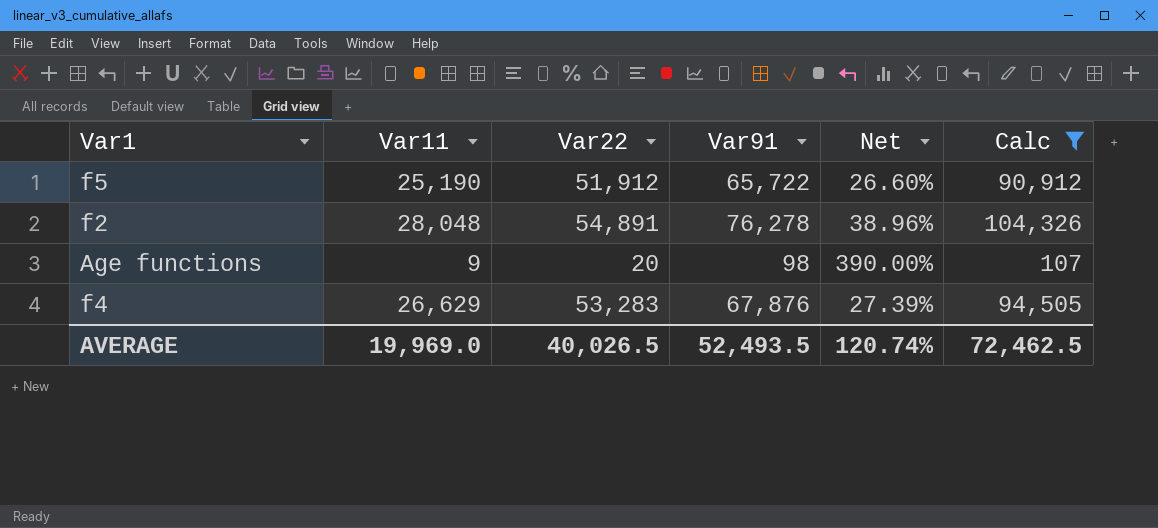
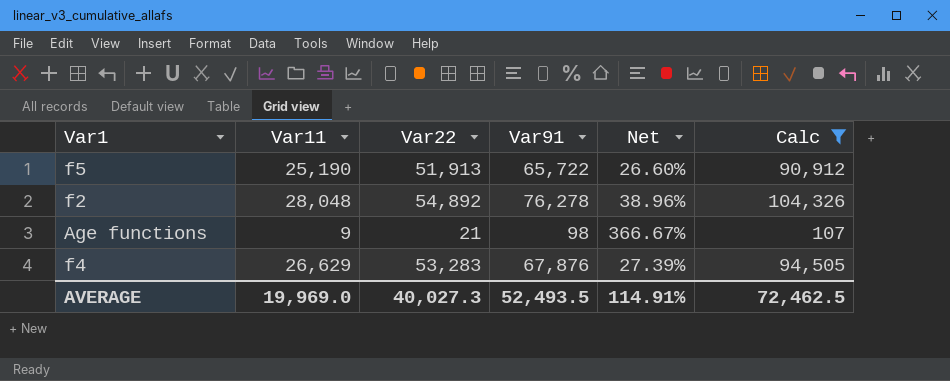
f5 | Var22: 51,912 -> 51,913
f2 | Var22: 54,891 -> 54,892
Age functions | Var22: 20 -> 21
Age functions | Net: 390.00% -> 366.67%
AVERAGE | Var22: 40,026.5 -> 40,027.3
AVERAGE | Net: 120.74% -> 114.91%

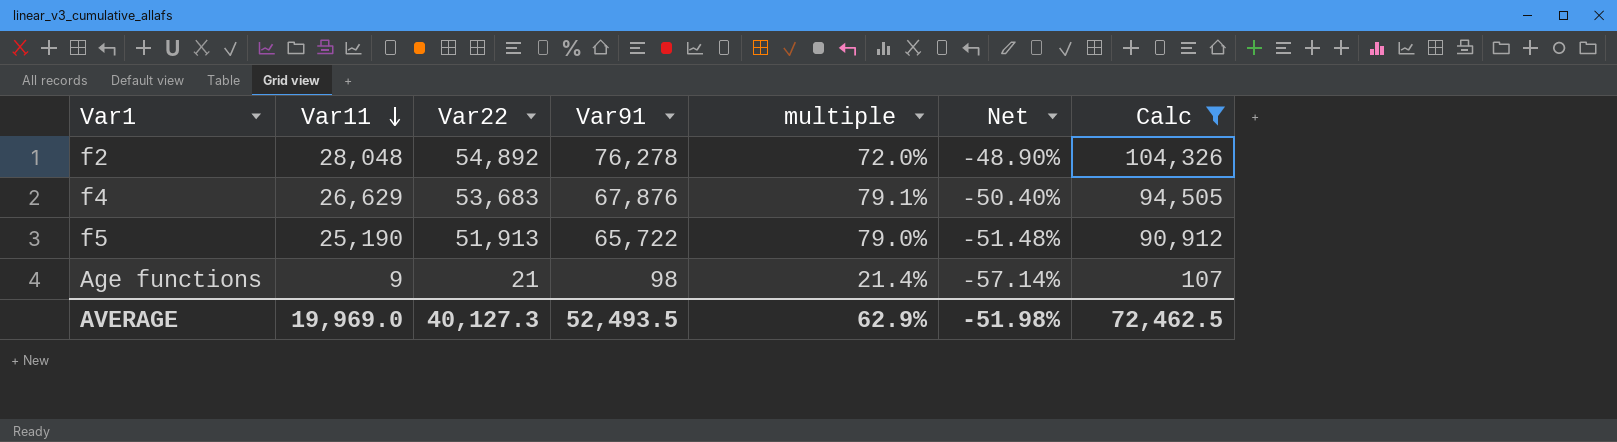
row order: none -> Var11 descending
column multiple | formula: none -> [Var22] / [Var91]
column Net | formula: ([Var91] - [Var22]) / [Var22] -> ([Var11] - [Var22]) / [Var22]
f4 | Var22: 53,283 -> 53,683
AVERAGE | Var22: 40,027.3 -> 40,127.3
AVERAGE | Net: 114.91% -> -51.98%

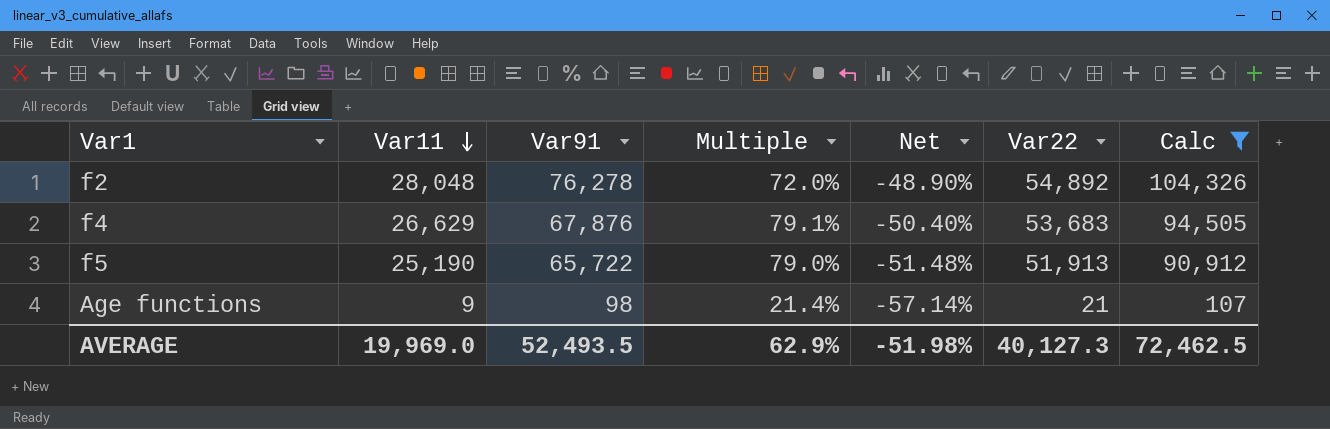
column name: multiple -> Multiple
column Var22 | position: 3 -> 6

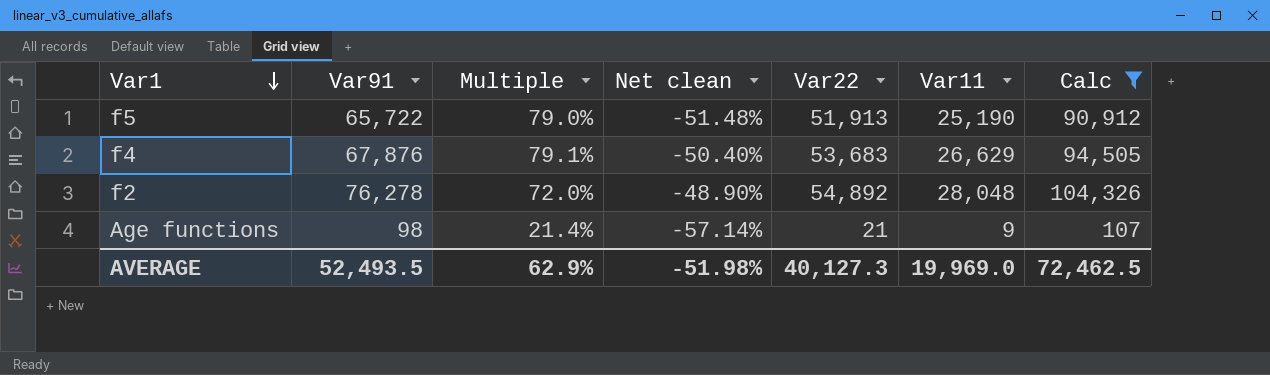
row order: Var11 descending -> Var1 descending
column name: Net -> Net clean
column Var11 | position: 2 -> 6

